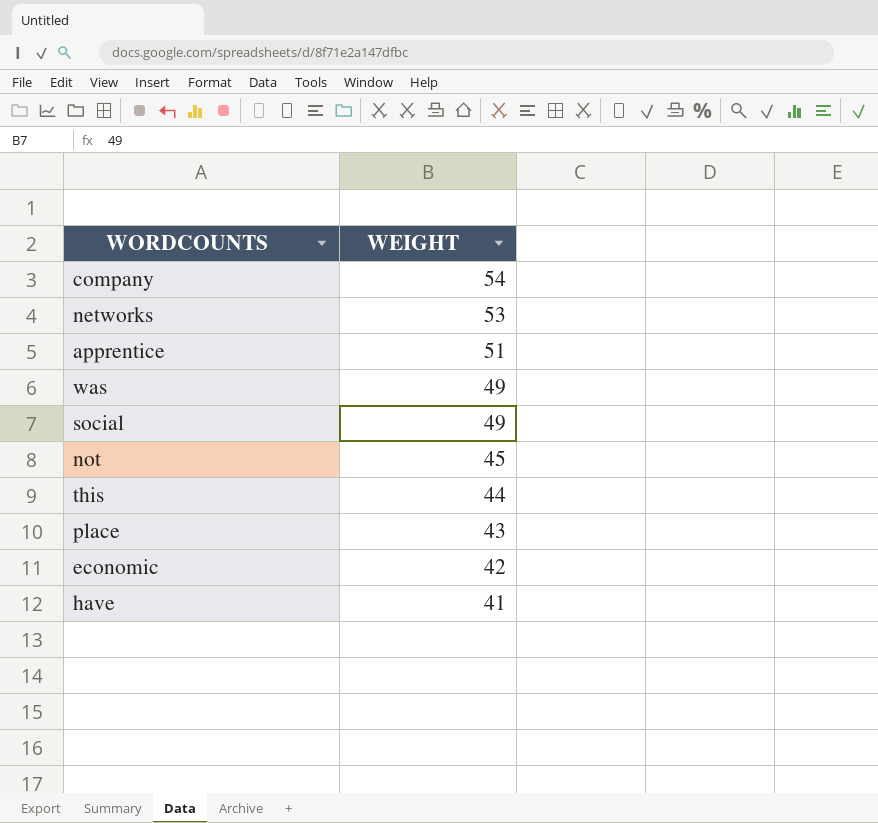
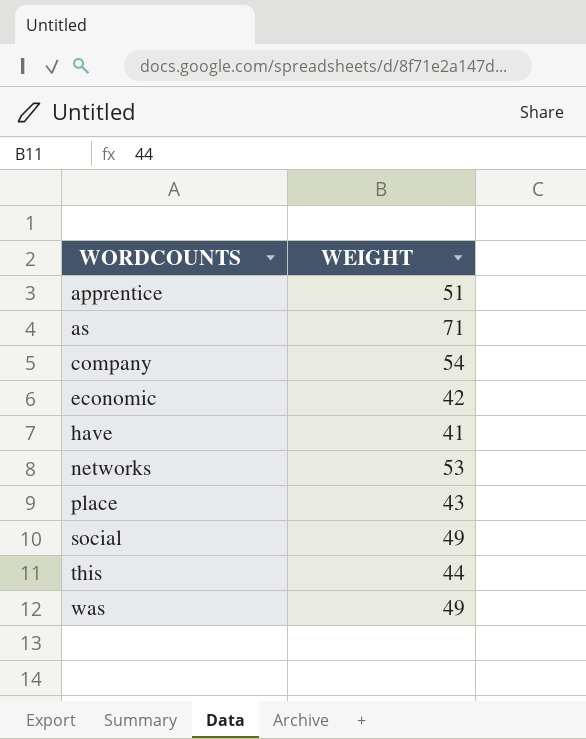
row order: WEIGHT descending -> WORDCOUNTS ascending
row not: 45 -> none
row as: none -> 71

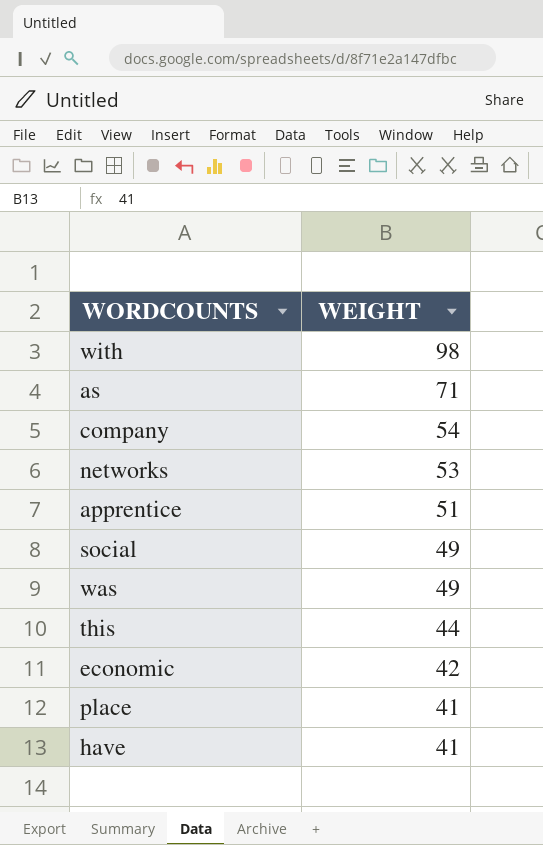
row order: WORDCOUNTS ascending -> WEIGHT descending
row with: none -> 98
place | WEIGHT: 43 -> 41

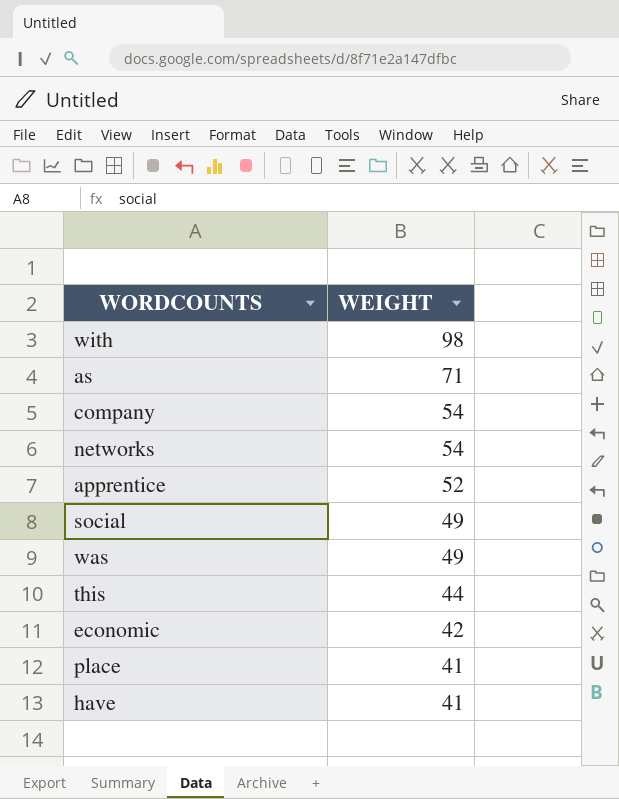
networks | WEIGHT: 53 -> 54
apprentice | WEIGHT: 51 -> 52

